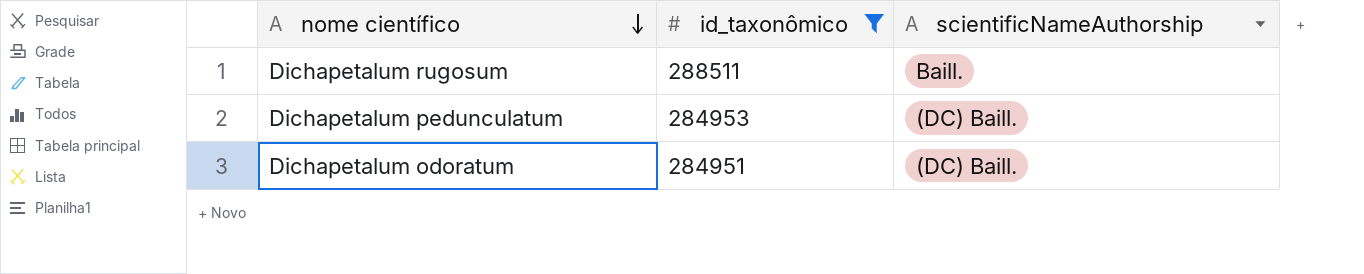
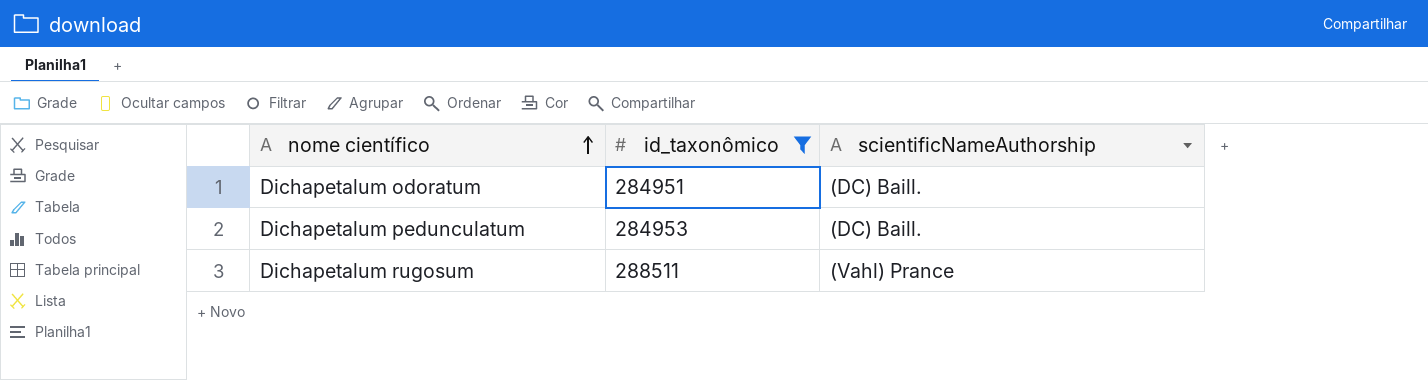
row order: nome científico descending -> nome científico ascending
Dichapetalum rugosum | scientificNameAuthorship: Baill. -> (Vahl) Prance

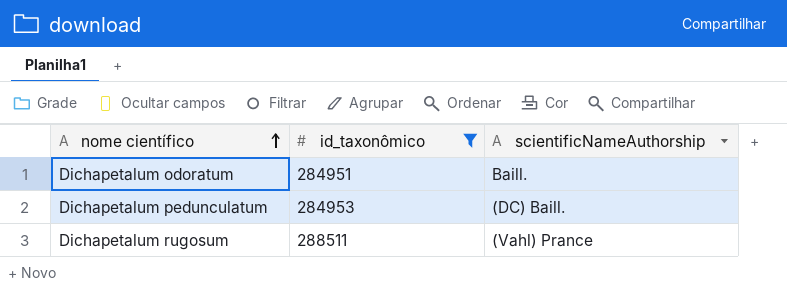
Dichapetalum odoratum | scientificNameAuthorship: (DC) Baill. -> Baill.

